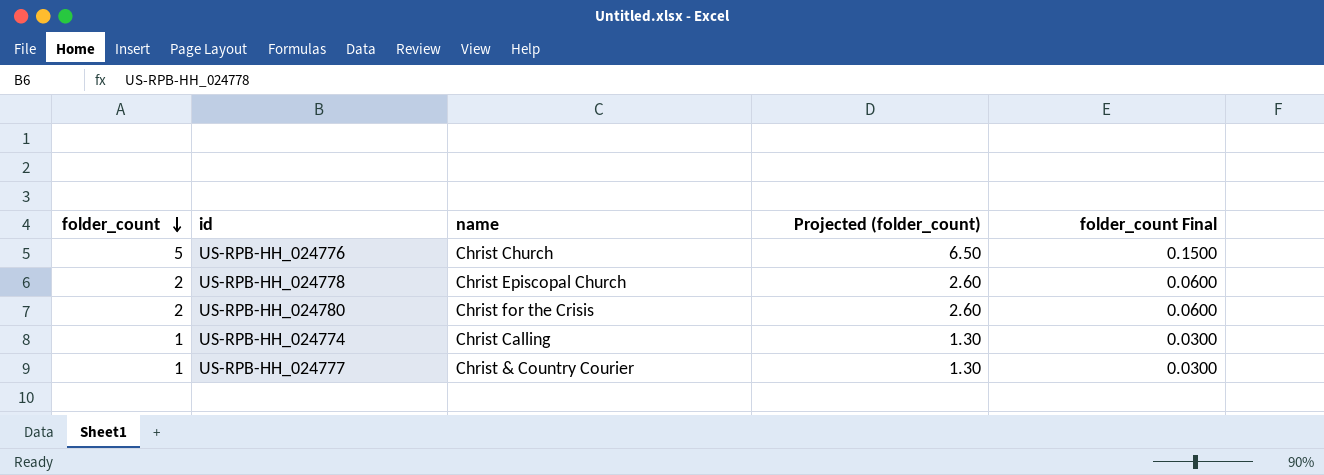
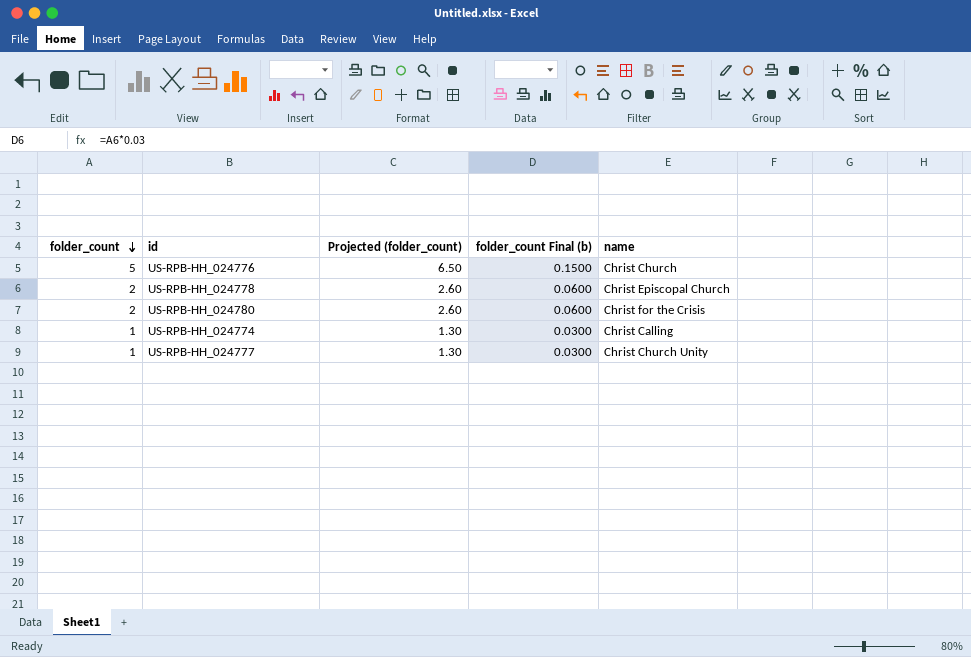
column name: folder_count Final -> folder_count Final (b)
column name | position: 3 -> 5
US-RPB-HH_024777 | name: Christ & Country Courier -> Christ Church Unity

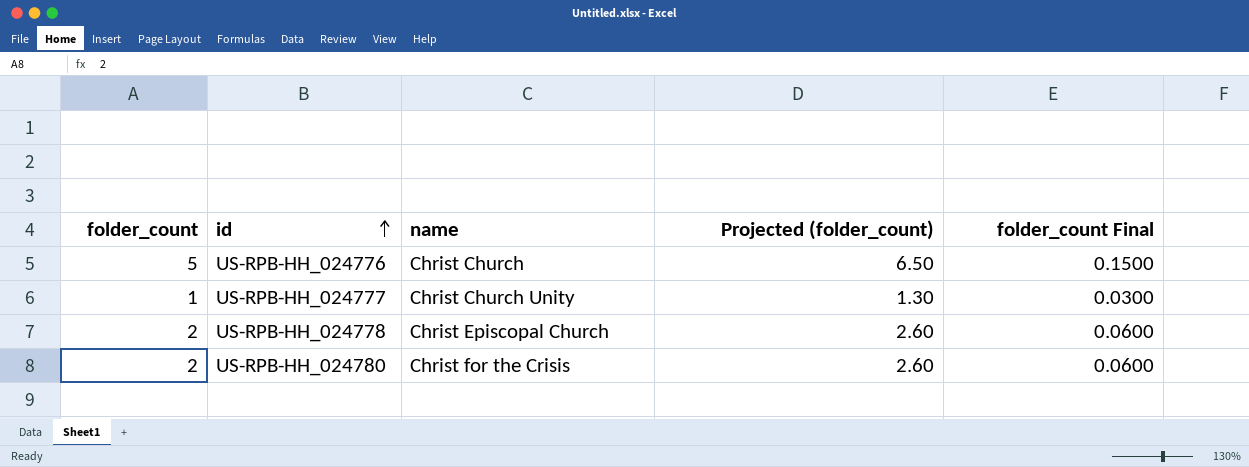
row order: folder_count descending -> id ascending
column name | position: 5 -> 3
column name: folder_count Final (b) -> folder_count Final
row US-RPB-HH_024774: 1 | 1.30 | 0.0300 | Christ Calling -> none

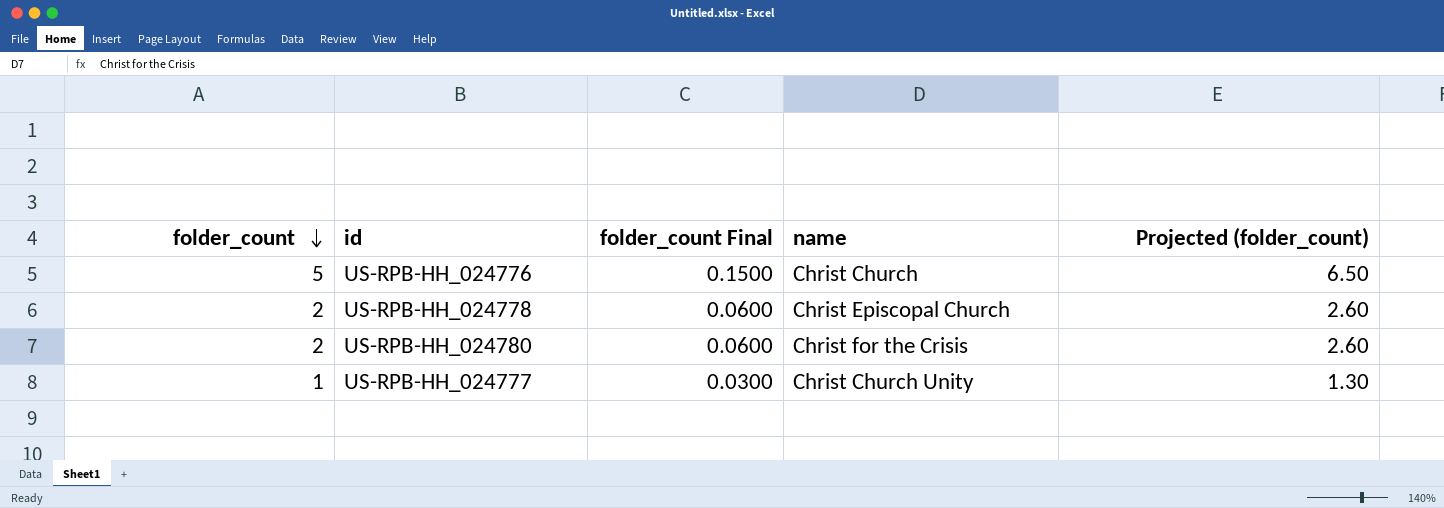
row order: id ascending -> folder_count descending
column folder_count Final | position: 5 -> 3

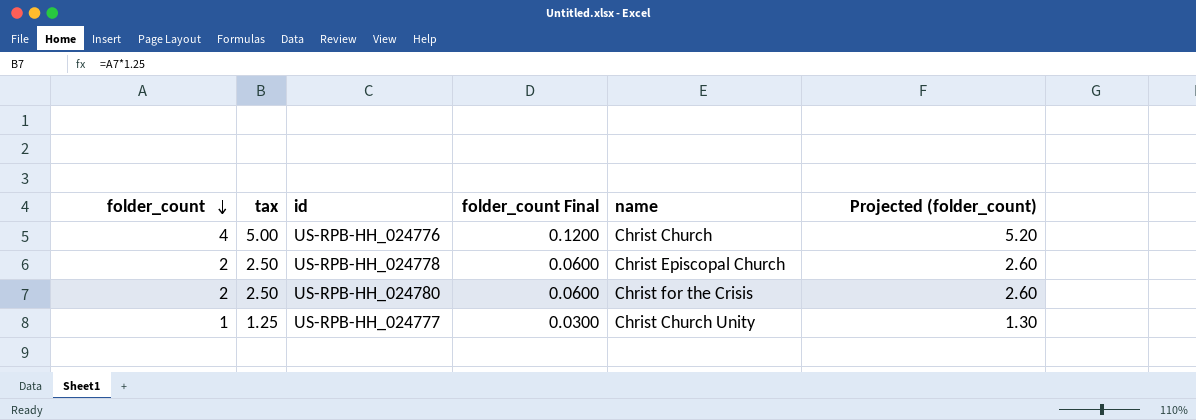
column tax | formula: none -> [folder_count] * 1.25
US-RPB-HH_024776 | folder_count: 5 -> 4
US-RPB-HH_024776 | folder_count Final: 0.1500 -> 0.1200
US-RPB-HH_024776 | Projected (folder_count): 6.50 -> 5.20

